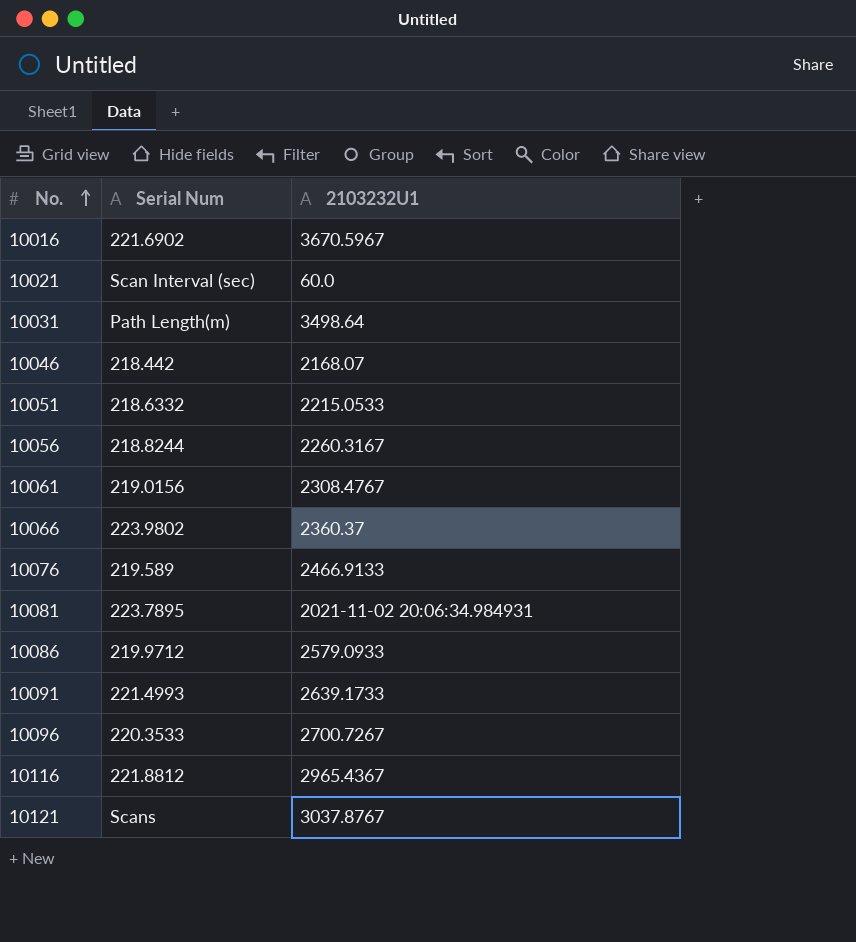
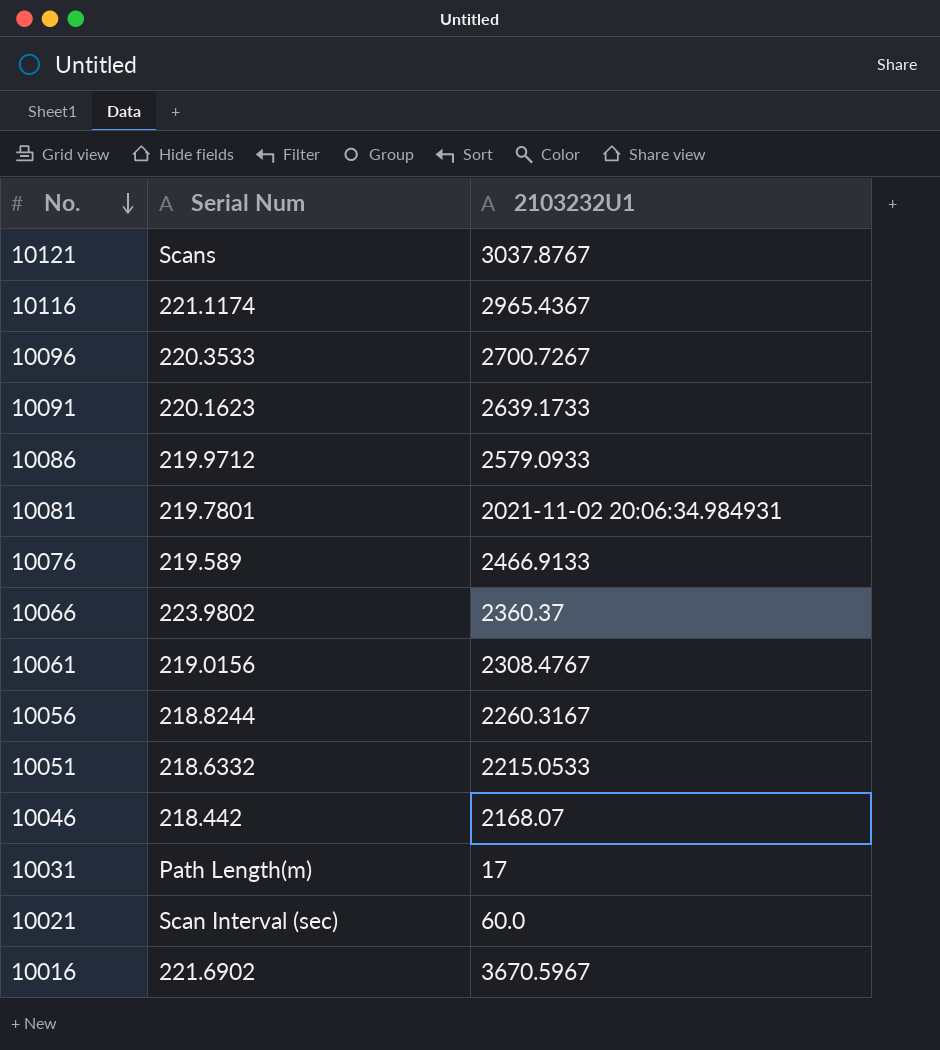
row order: No. ascending -> No. descending
10116 | Serial Num: 221.8812 -> 221.1174
10091 | Serial Num: 221.4993 -> 220.1623
10081 | Serial Num: 223.7895 -> 219.7801
10031 | 2103232U1: 3498.64 -> 17

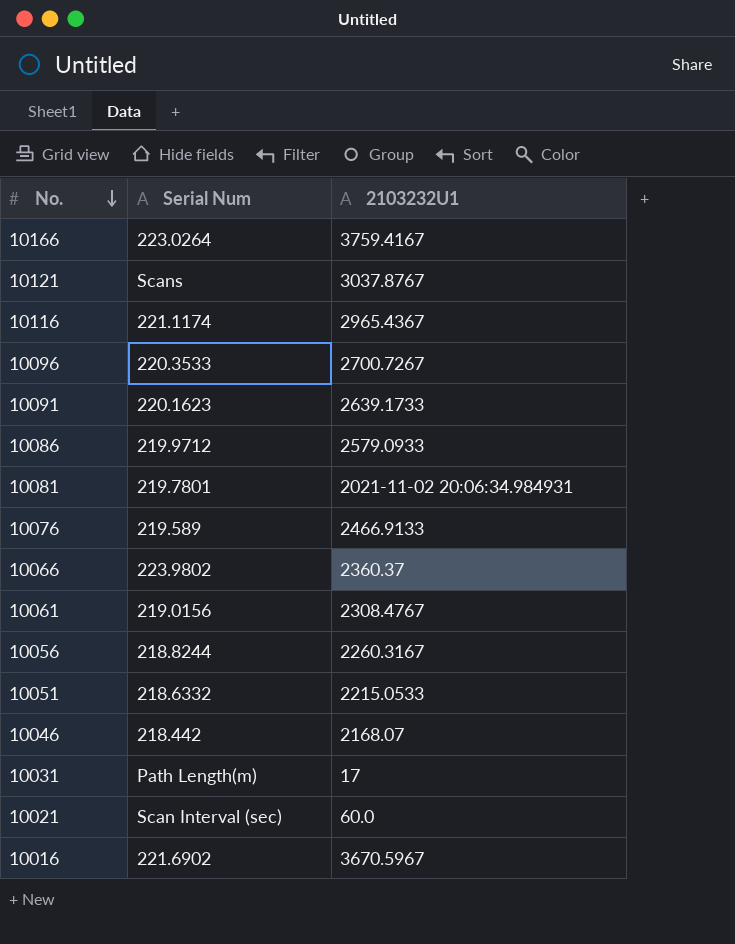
row 10166: none -> 223.0264 | 3759.4167

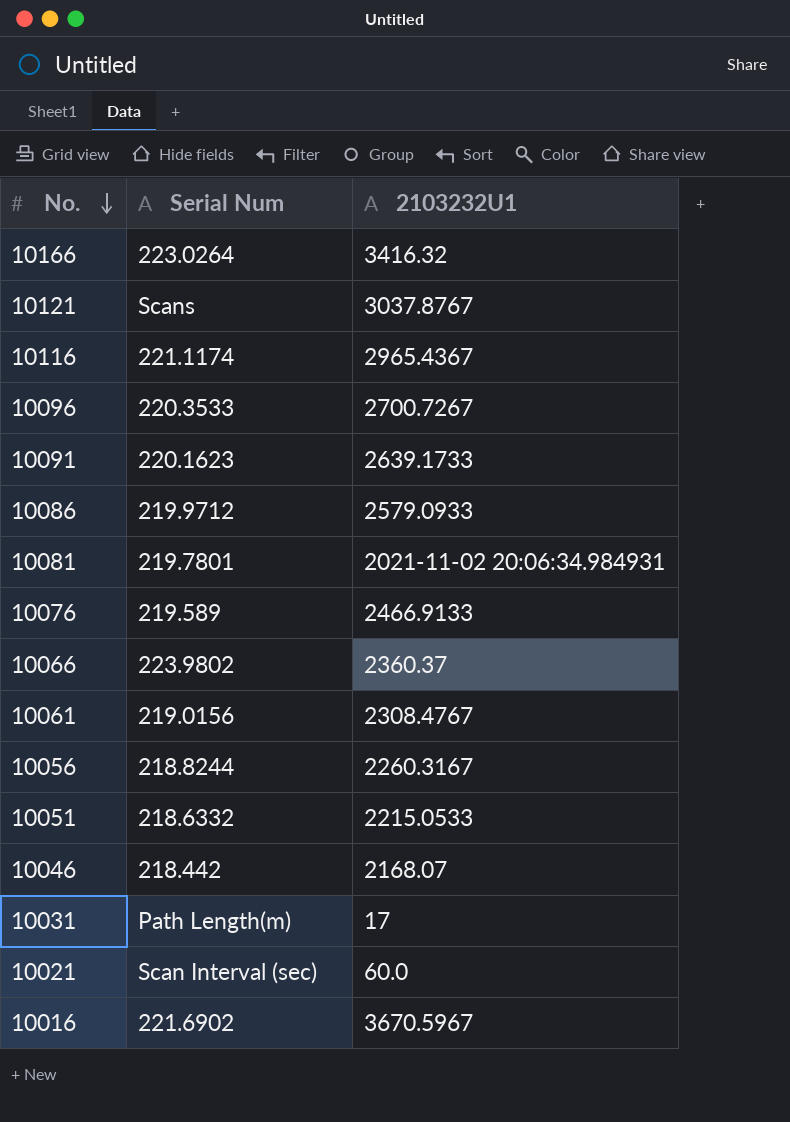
10166 | 2103232U1: 3759.4167 -> 3416.32

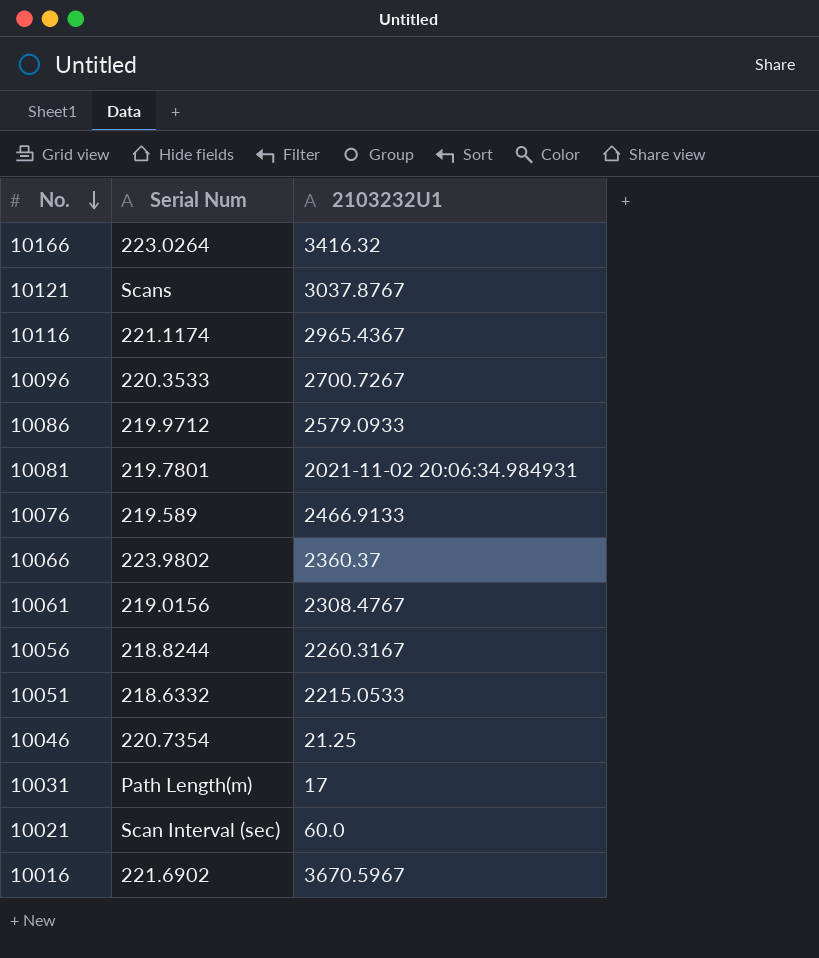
row 10091: 220.1623 | 2639.1733 -> none
10046 | Serial Num: 218.442 -> 220.7354
10046 | 2103232U1: 2168.07 -> 21.25

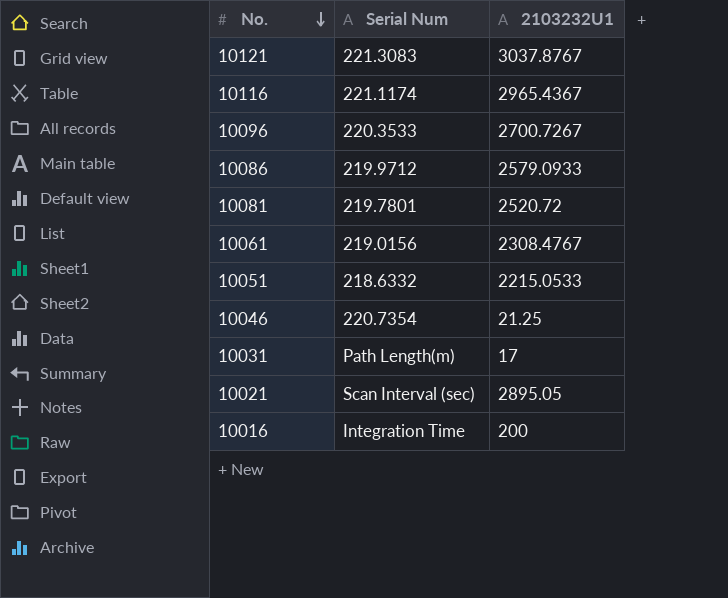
row 10166: 223.0264 | 3416.32 -> none
row 10076: 219.589 | 2466.9133 -> none
row 10066: 223.9802 | 2360.37 -> none
row 10056: 218.8244 | 2260.3167 -> none
10121 | Serial Num: Scans -> 221.3083
10081 | 2103232U1: 2021-11-02 20:06:34.984931 -> 2520.72
10021 | 2103232U1: 60.0 -> 2895.05
10016 | Serial Num: 221.6902 -> Integration Time
10016 | 2103232U1: 3670.5967 -> 200

